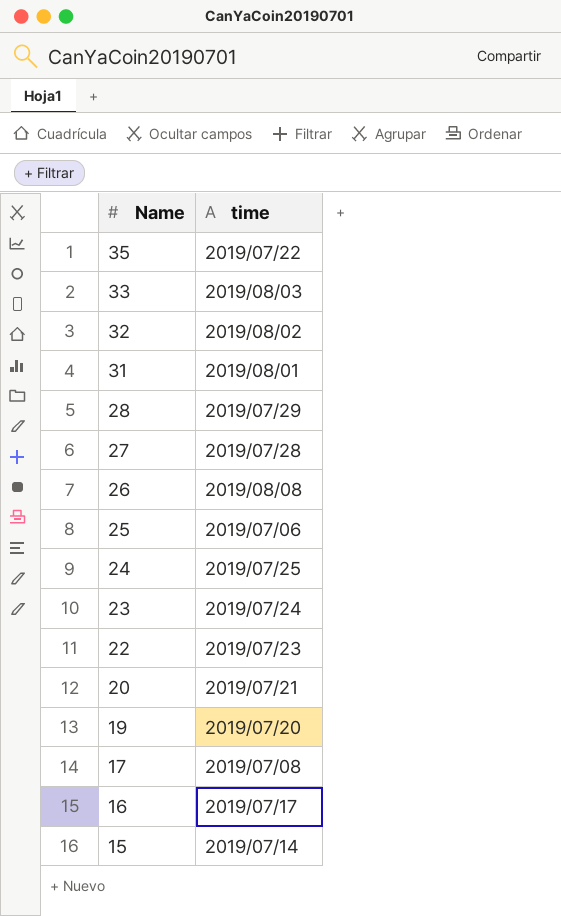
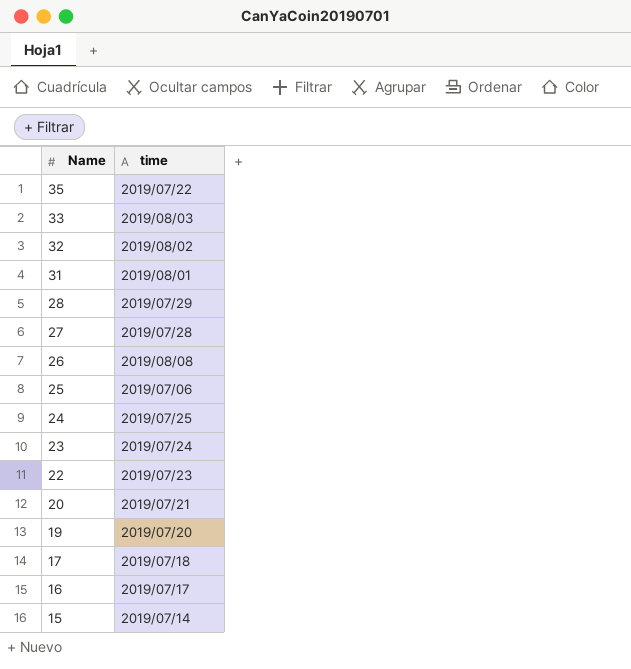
17 | time: 2019/07/08 -> 2019/07/18

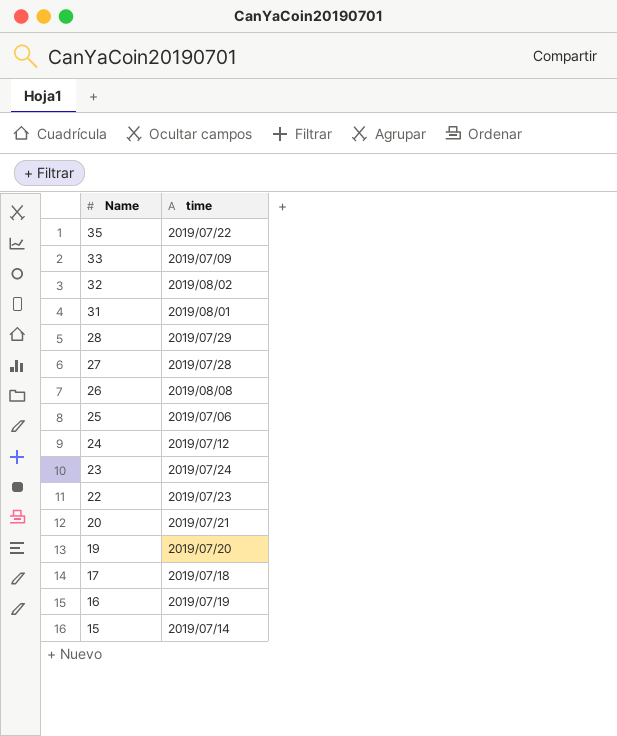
33 | time: 2019/08/03 -> 2019/07/09
24 | time: 2019/07/25 -> 2019/07/12
16 | time: 2019/07/17 -> 2019/07/19

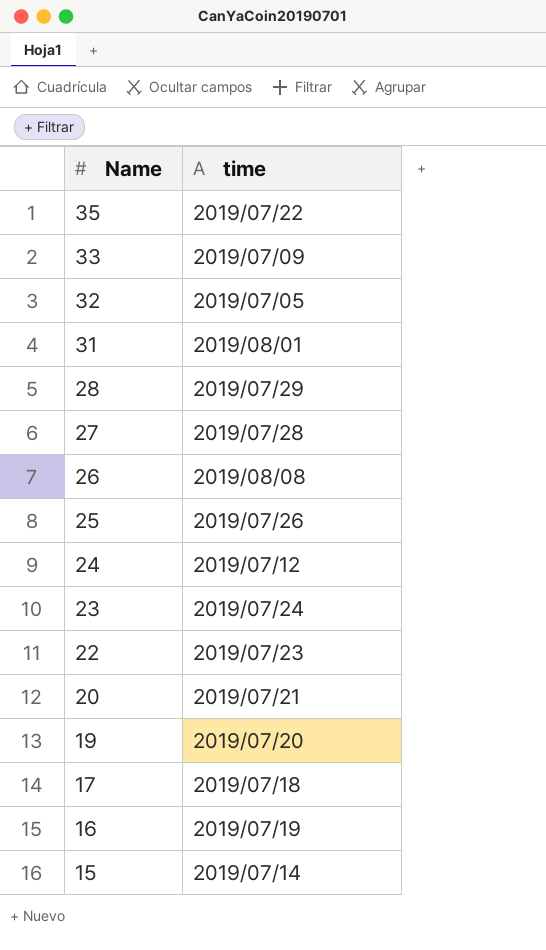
32 | time: 2019/08/02 -> 2019/07/05
25 | time: 2019/07/06 -> 2019/07/26

